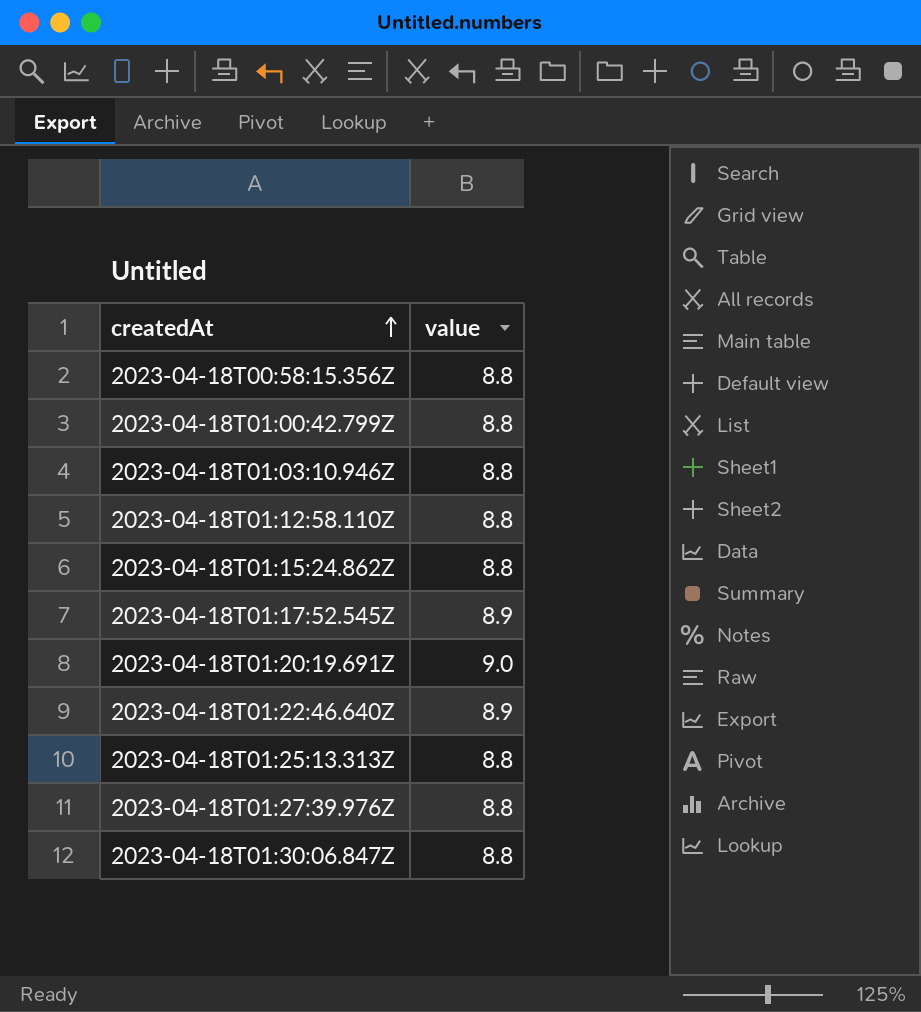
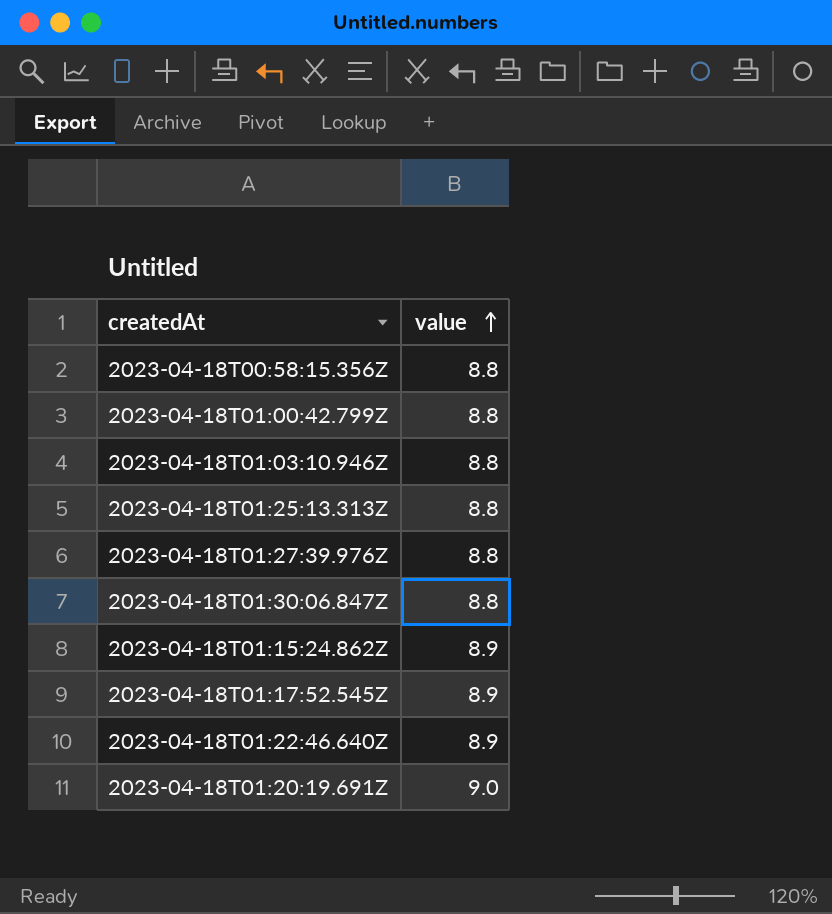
row order: createdAt ascending -> value ascending
row 2023-04-18T01:12:58.110Z: 8.8 -> none
2023-04-18T01:15:24.862Z | value: 8.8 -> 8.9

